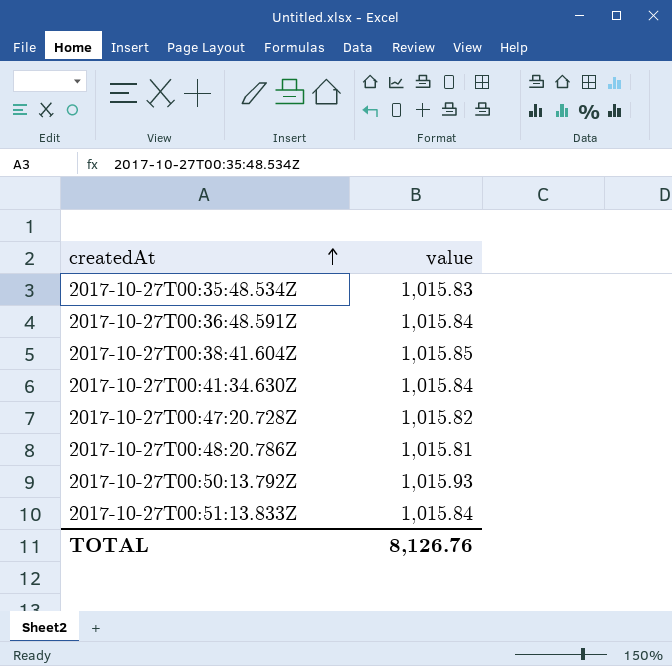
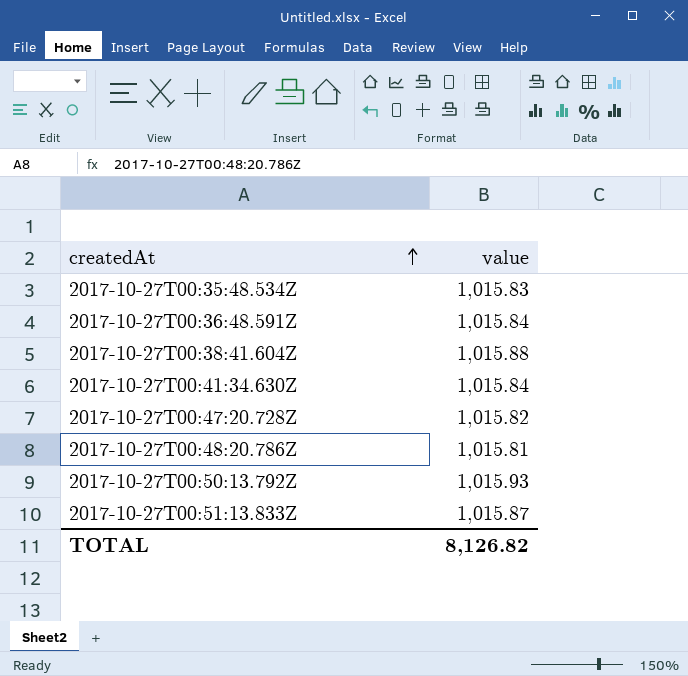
2017-10-27T00:38:41.604Z | value: 1,015.85 -> 1,015.88
2017-10-27T00:51:13.833Z | value: 1,015.84 -> 1,015.87
TOTAL | value: 8,126.76 -> 8,126.82

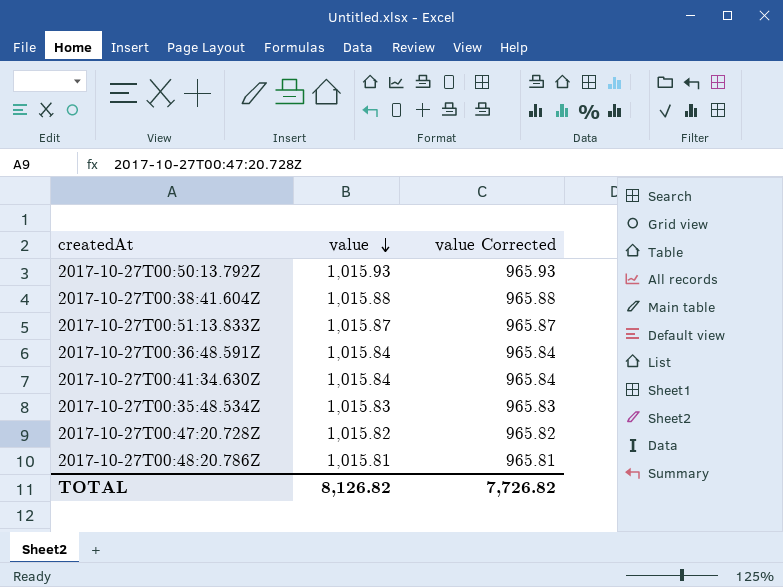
row order: createdAt ascending -> value descending
column value Corrected | formula: none -> [value] - 50

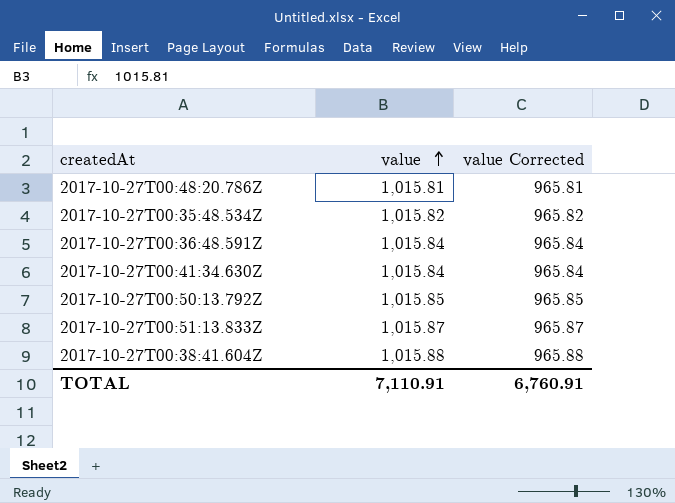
row order: value descending -> value ascending
row 2017-10-27T00:47:20.728Z: 1,015.82 | 965.82 -> none
2017-10-27T00:35:48.534Z | value: 1,015.83 -> 1,015.82
2017-10-27T00:35:48.534Z | value Corrected: 965.83 -> 965.82
2017-10-27T00:50:13.792Z | value: 1,015.93 -> 1,015.85
2017-10-27T00:50:13.792Z | value Corrected: 965.93 -> 965.85
TOTAL | value: 8,126.82 -> 7,110.91
TOTAL | value Corrected: 7,726.82 -> 6,760.91

